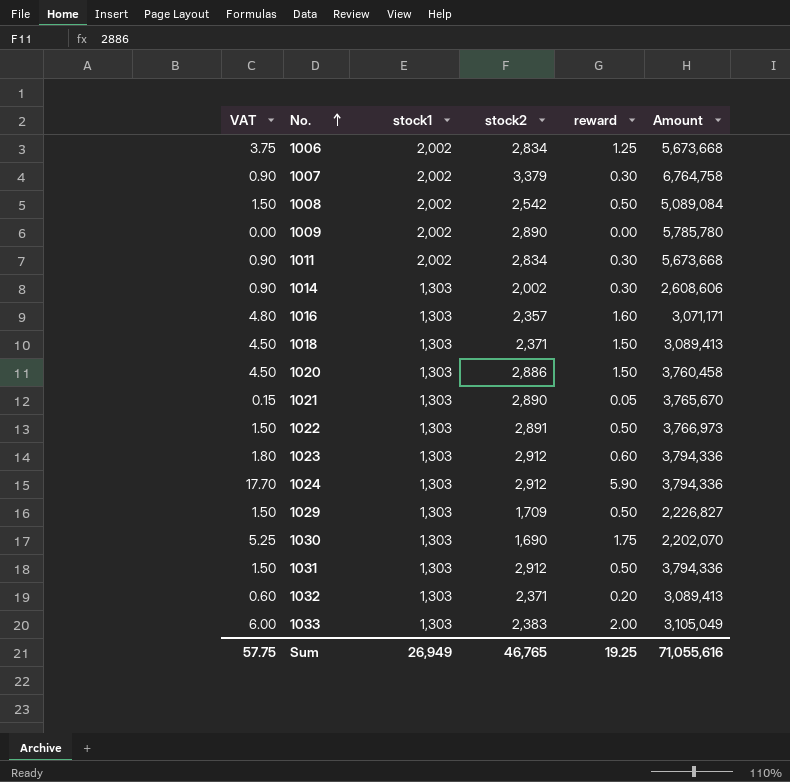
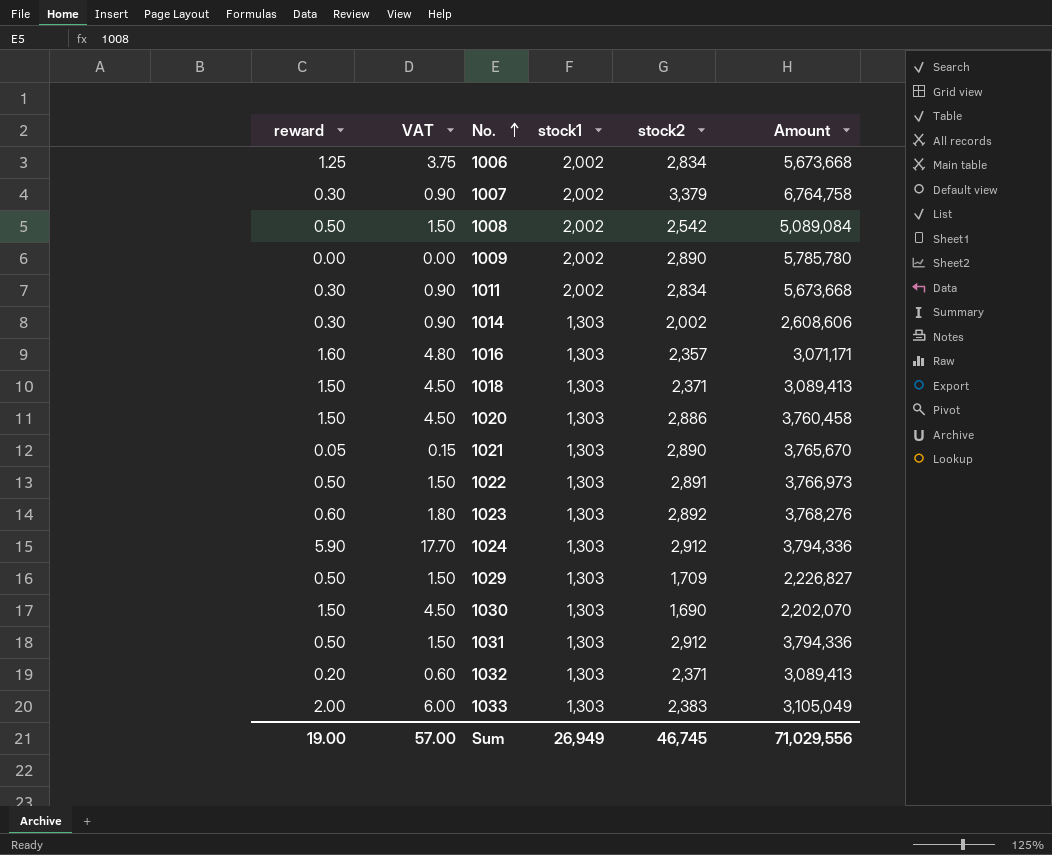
column reward | position: 5 -> 1
1023 | stock2: 2,912 -> 2,892
1023 | Amount: 3,794,336 -> 3,768,276
1030 | reward: 1.75 -> 1.50
1030 | VAT: 5.25 -> 4.50
Sum | reward: 19.25 -> 19.00
Sum | VAT: 57.75 -> 57.00
Sum | stock2: 46,765 -> 46,745
Sum | Amount: 71,055,616 -> 71,029,556

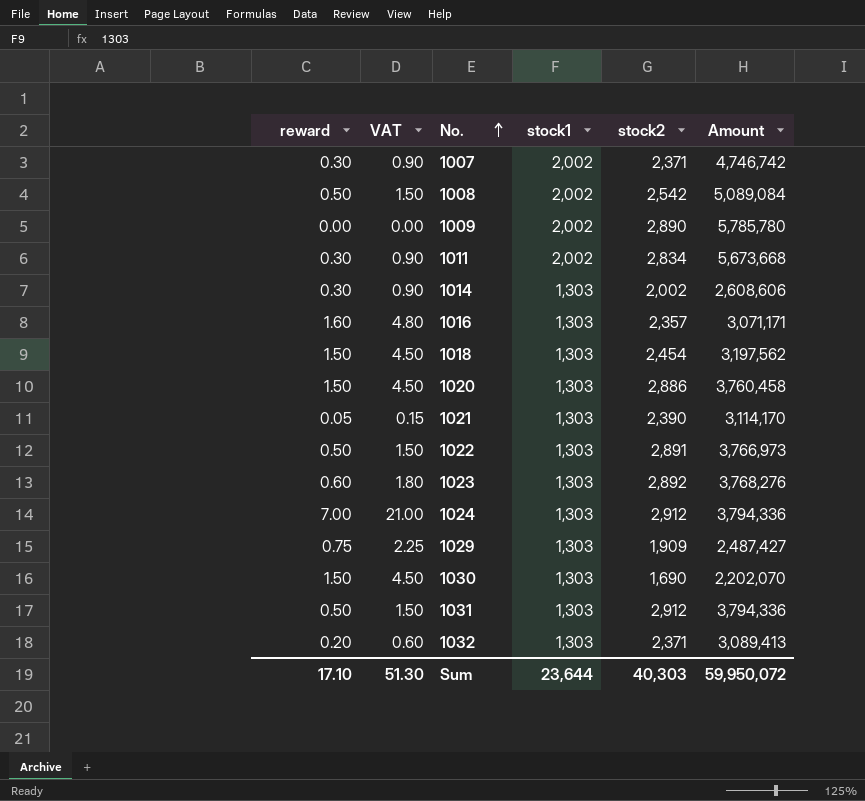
row 1006: 1.25 | 3.75 | 2,002 | 2,834 | 5,673,668 -> none
row 1033: 2.00 | 6.00 | 1,303 | 2,383 | 3,105,049 -> none
1007 | stock2: 3,379 -> 2,371
1007 | Amount: 6,764,758 -> 4,746,742
1018 | stock2: 2,371 -> 2,454
1018 | Amount: 3,089,413 -> 3,197,562
1021 | stock2: 2,890 -> 2,390
1021 | Amount: 3,765,670 -> 3,114,170
1024 | reward: 5.90 -> 7.00
1024 | VAT: 17.70 -> 21.00
1029 | reward: 0.50 -> 0.75
1029 | VAT: 1.50 -> 2.25
1029 | stock2: 1,709 -> 1,909
1029 | Amount: 2,226,827 -> 2,487,427
Sum | reward: 19.00 -> 17.10
Sum | VAT: 57.00 -> 51.30
Sum | stock1: 26,949 -> 23,644
Sum | stock2: 46,745 -> 40,303
Sum | Amount: 71,029,556 -> 59,950,072

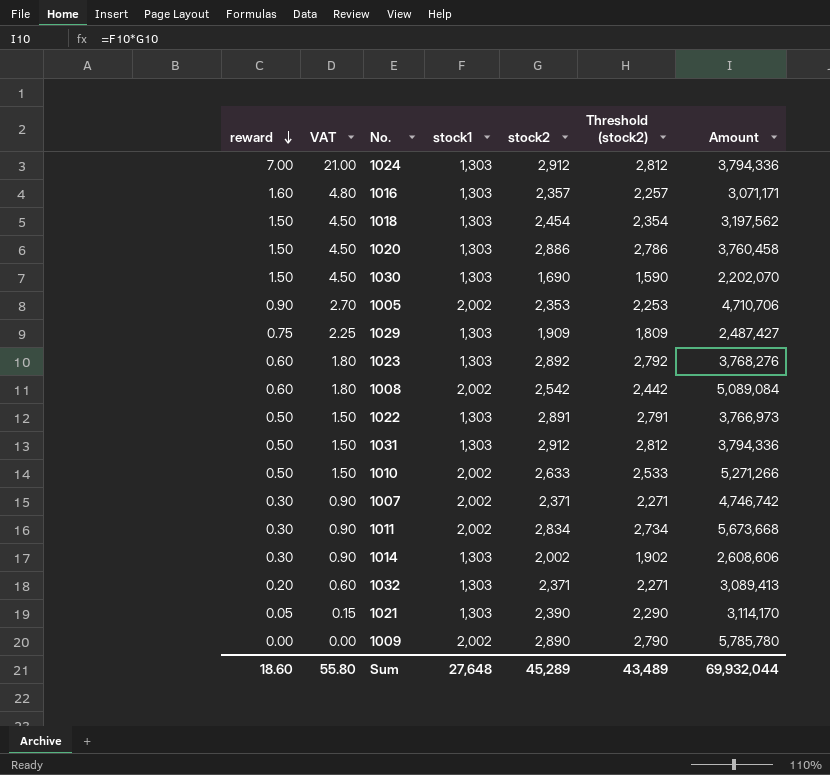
row order: No. ascending -> reward descending
column Threshold (stock2) | formula: none -> [stock2] - 100
row 1005: none -> 0.90 | 2.70 | 2,002 | 2,353 | 2,253 | 4,710,706
1008 | reward: 0.50 -> 0.60
1008 | VAT: 1.50 -> 1.80
row 1010: none -> 0.50 | 1.50 | 2,002 | 2,633 | 2,533 | 5,271,266
Sum | reward: 17.10 -> 18.60
Sum | VAT: 51.30 -> 55.80
Sum | stock1: 23,644 -> 27,648
Sum | stock2: 40,303 -> 45,289
Sum | Amount: 59,950,072 -> 69,932,044

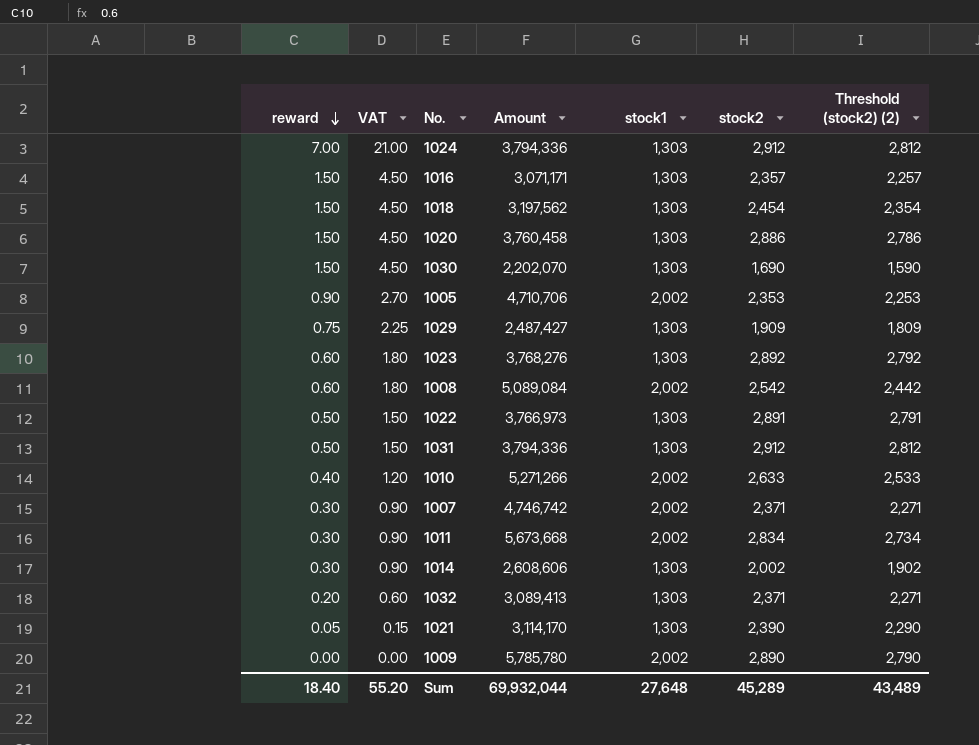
column Amount | position: 7 -> 4
column name: Threshold (stock2) -> Threshold (stock2) (2)
1016 | reward: 1.60 -> 1.50
1016 | VAT: 4.80 -> 4.50
1010 | reward: 0.50 -> 0.40
1010 | VAT: 1.50 -> 1.20
Sum | reward: 18.60 -> 18.40
Sum | VAT: 55.80 -> 55.20

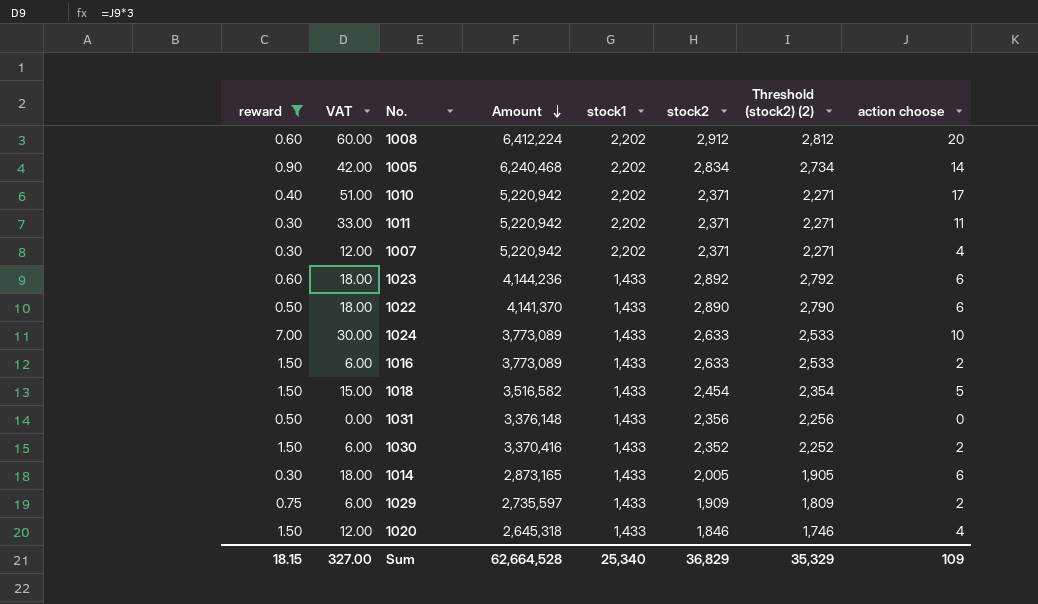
filter: none -> reward >= 0.30
row order: reward descending -> Amount descending
column VAT | formula: [reward] * 3 -> [action choose] * 3
column action choose | position: none -> 8
1008 | Amount: 5,089,084 -> 6,412,224
1008 | stock1: 2,002 -> 2,202
1008 | stock2: 2,542 -> 2,912
1008 | Threshold (stock2) (2): 2,442 -> 2,812
1005 | Amount: 4,710,706 -> 6,240,468
1005 | stock1: 2,002 -> 2,202
1005 | stock2: 2,353 -> 2,834
1005 | Threshold (stock2) (2): 2,253 -> 2,734
1010 | Amount: 5,271,266 -> 5,220,942
1010 | stock1: 2,002 -> 2,202
1010 | stock2: 2,633 -> 2,371
1010 | Threshold (stock2) (2): 2,533 -> 2,271
1011 | Amount: 5,673,668 -> 5,220,942
1011 | stock1: 2,002 -> 2,202
1011 | stock2: 2,834 -> 2,371
1011 | Threshold (stock2) (2): 2,734 -> 2,271
1007 | Amount: 4,746,742 -> 5,220,942
1007 | stock1: 2,002 -> 2,202
1023 | Amount: 3,768,276 -> 4,144,236
1023 | stock1: 1,303 -> 1,433
1022 | Amount: 3,766,973 -> 4,141,370
1022 | stock1: 1,303 -> 1,433
1022 | stock2: 2,891 -> 2,890
1022 | Threshold (stock2) (2): 2,791 -> 2,790
1024 | Amount: 3,794,336 -> 3,773,089
1024 | stock1: 1,303 -> 1,433
1024 | stock2: 2,912 -> 2,633
1024 | Threshold (stock2) (2): 2,812 -> 2,533
1016 | Amount: 3,071,171 -> 3,773,089
1016 | stock1: 1,303 -> 1,433
1016 | stock2: 2,357 -> 2,633
1016 | Threshold (stock2) (2): 2,257 -> 2,533
1018 | Amount: 3,197,562 -> 3,516,582
1018 | stock1: 1,303 -> 1,433
1031 | Amount: 3,794,336 -> 3,376,148
1031 | stock1: 1,303 -> 1,433
1031 | stock2: 2,912 -> 2,356
1031 | Threshold (stock2) (2): 2,812 -> 2,256
1030 | Amount: 2,202,070 -> 3,370,416
1030 | stock1: 1,303 -> 1,433
1030 | stock2: 1,690 -> 2,352
1030 | Threshold (stock2) (2): 1,590 -> 2,252
1014 | Amount: 2,608,606 -> 2,873,165
1014 | stock1: 1,303 -> 1,433
1014 | stock2: 2,002 -> 2,005
1014 | Threshold (stock2) (2): 1,902 -> 1,905
1029 | Amount: 2,487,427 -> 2,735,597
1029 | stock1: 1,303 -> 1,433
1020 | Amount: 3,760,458 -> 2,645,318
1020 | stock1: 1,303 -> 1,433
1020 | stock2: 2,886 -> 1,846
1020 | Threshold (stock2) (2): 2,786 -> 1,746
Sum | reward: 18.40 -> 18.15
Sum | VAT: 55.20 -> 327.00
Sum | Amount: 69,932,044 -> 62,664,528
Sum | stock1: 27,648 -> 25,340
Sum | stock2: 45,289 -> 36,829
Sum | Threshold (stock2) (2): 43,489 -> 35,329

